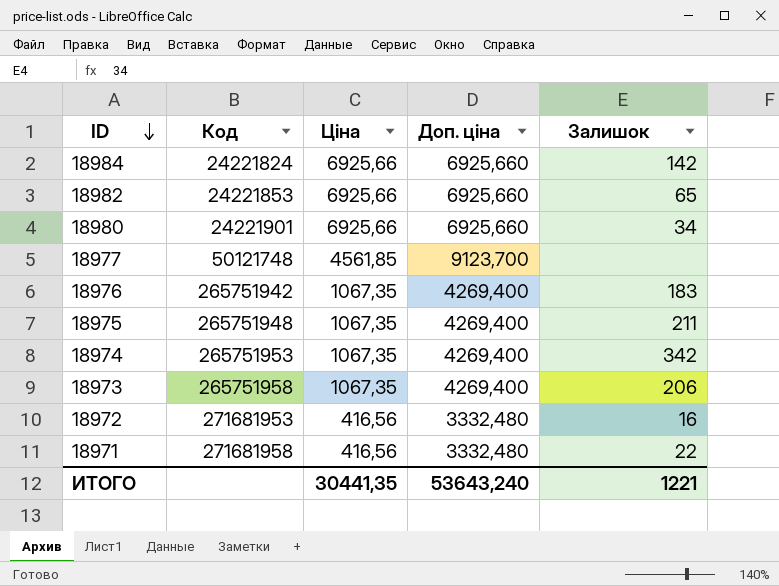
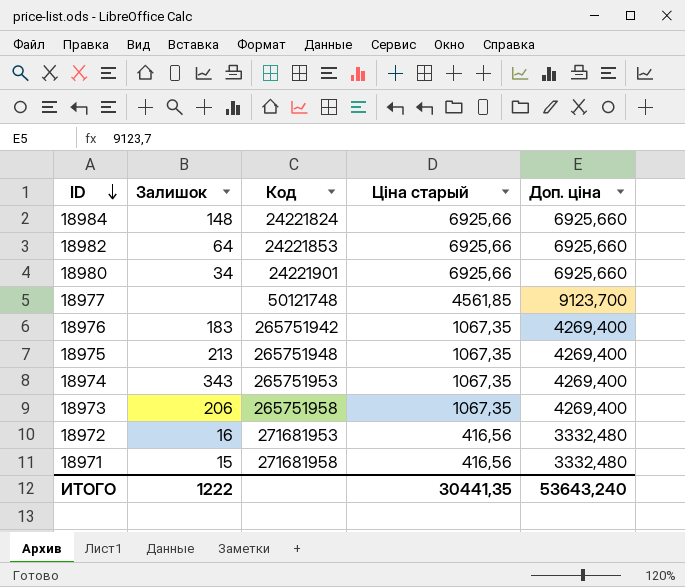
column Залишок | position: 5 -> 2
column name: Ціна -> Ціна старый
18984 | Залишок: 142 -> 148
18982 | Залишок: 65 -> 64
18975 | Залишок: 211 -> 213
18974 | Залишок: 342 -> 343
18971 | Залишок: 22 -> 15
ИТОГО | Залишок: 1221 -> 1222

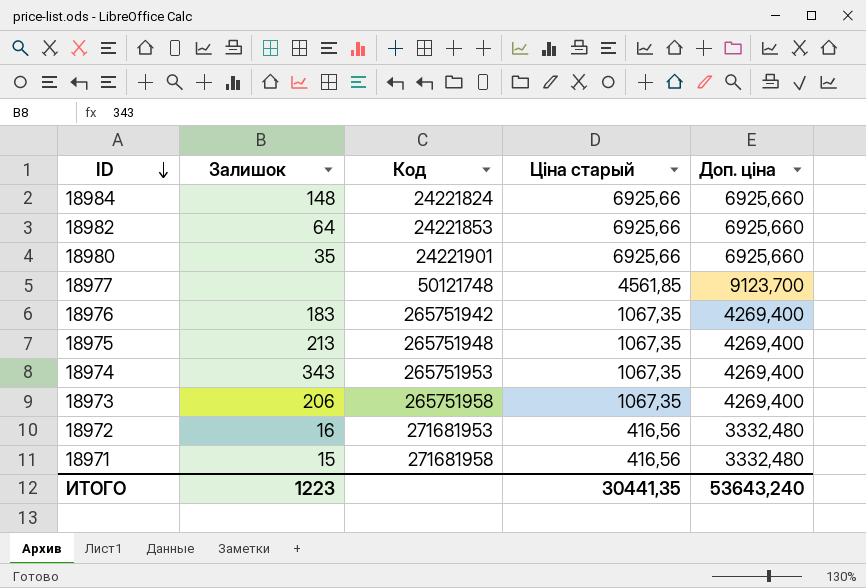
18980 | Залишок: 34 -> 35
ИТОГО | Залишок: 1222 -> 1223

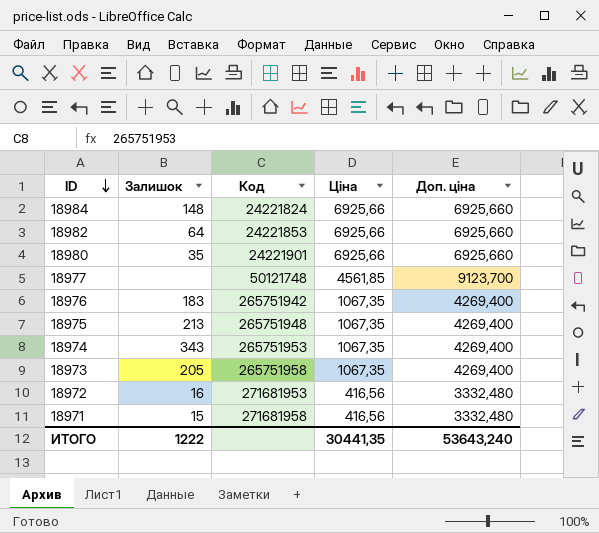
column name: Ціна старый -> Ціна
18973 | Залишок: 206 -> 205
ИТОГО | Залишок: 1223 -> 1222

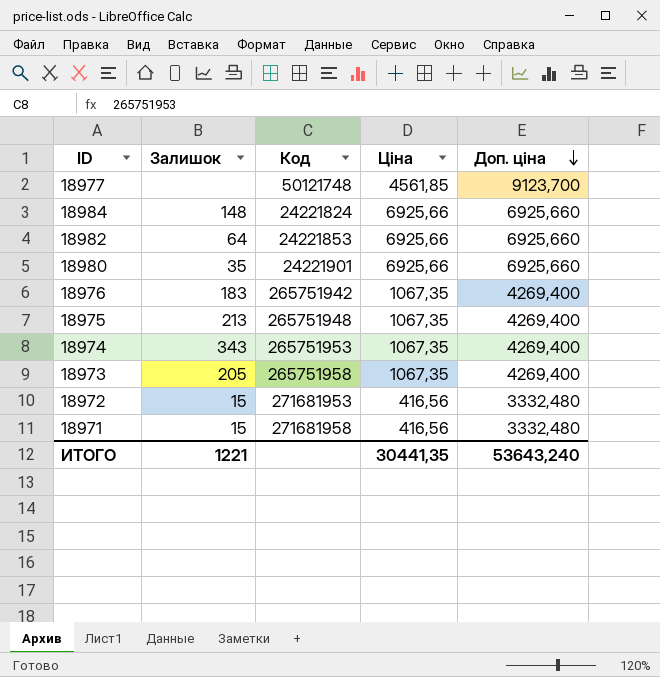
row order: ID descending -> Доп. ціна descending
18972 | Залишок: 16 -> 15
ИТОГО | Залишок: 1222 -> 1221

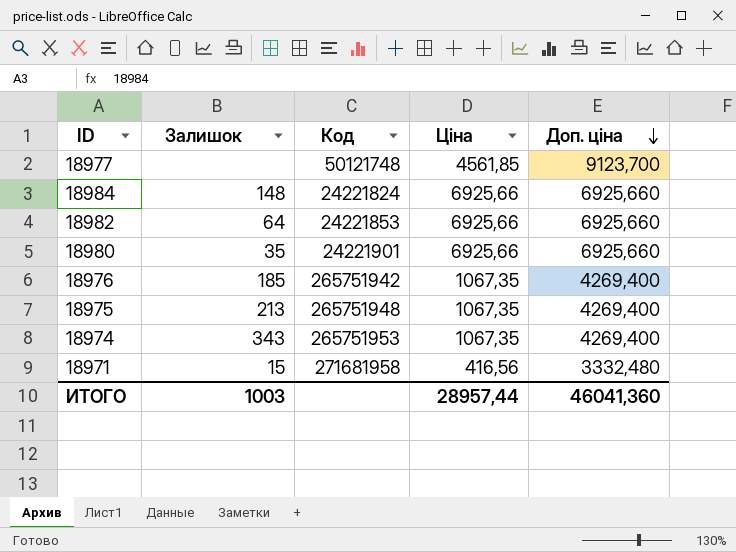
row 18973: 205 | 265751958 | 1067,35 | 4269,400 -> none
row 18972: 15 | 271681953 | 416,56 | 3332,480 -> none
18976 | Залишок: 183 -> 185
ИТОГО | Залишок: 1221 -> 1003
ИТОГО | Ціна: 30441,35 -> 28957,44
ИТОГО | Доп. ціна: 53643,240 -> 46041,360

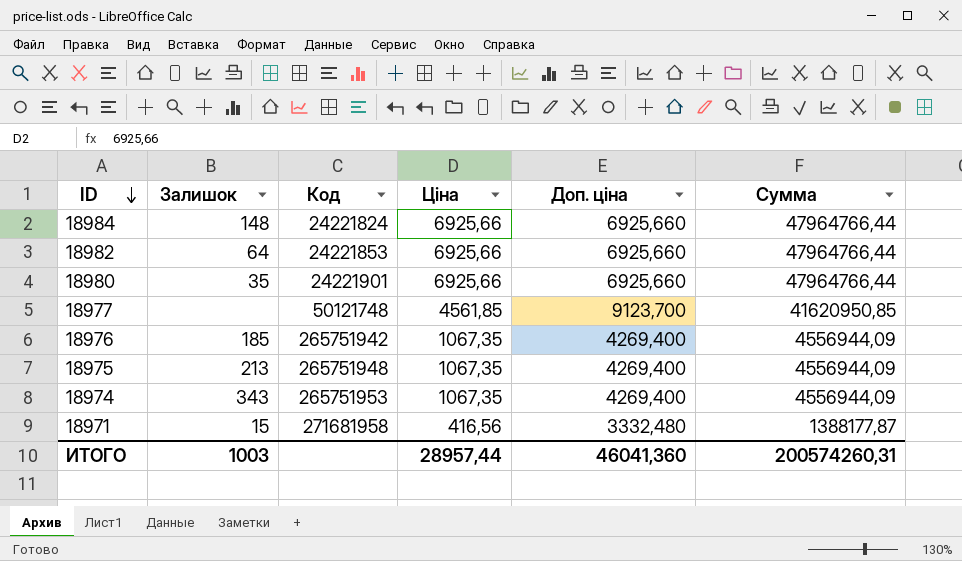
row order: Доп. ціна descending -> ID descending
column Сумма | formula: none -> [Ціна] * [Доп. ціна]

